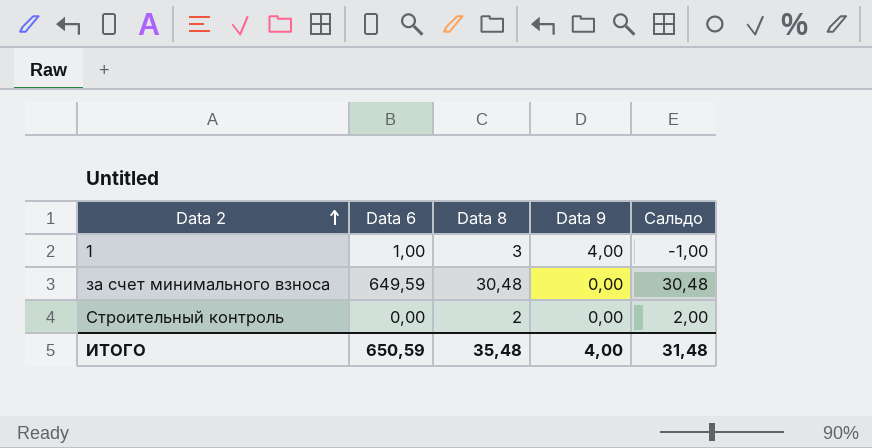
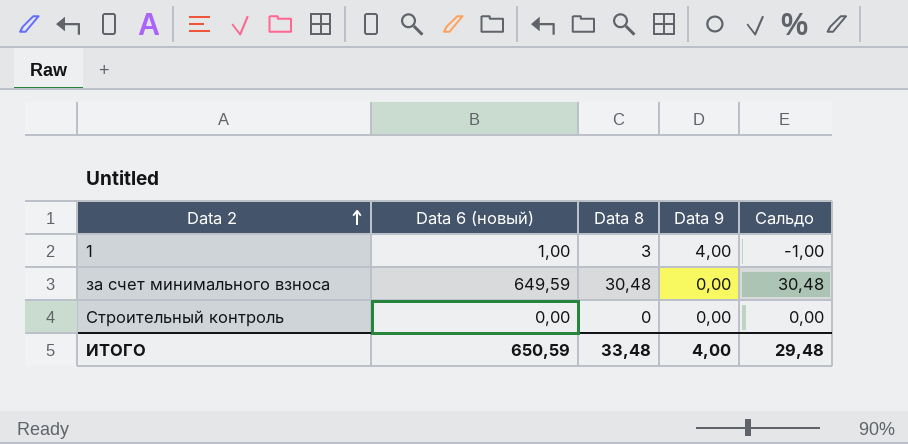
column name: Data 6 -> Data 6 (новый)
Строительный контроль | Data 8: 2 -> 0
Строительный контроль | Сальдо: 2,00 -> 0,00
ИТОГО | Data 8: 35,48 -> 33,48
ИТОГО | Сальдо: 31,48 -> 29,48

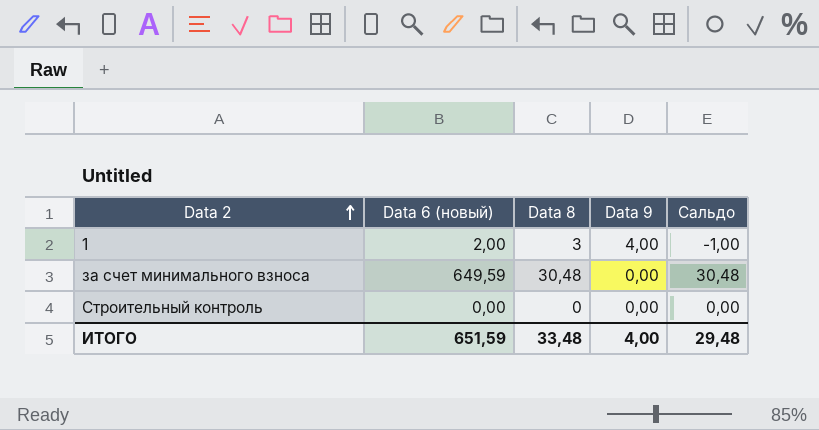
1 | Data 6 (новый): 1,00 -> 2,00
ИТОГО | Data 6 (новый): 650,59 -> 651,59

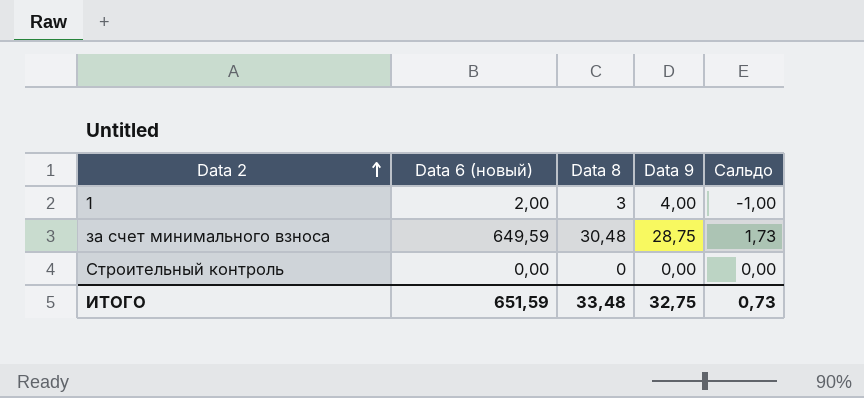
за счет минимального взноса | Data 9: 0,00 -> 28,75
за счет минимального взноса | Сальдо: 30,48 -> 1,73
ИТОГО | Data 9: 4,00 -> 32,75
ИТОГО | Сальдо: 29,48 -> 0,73

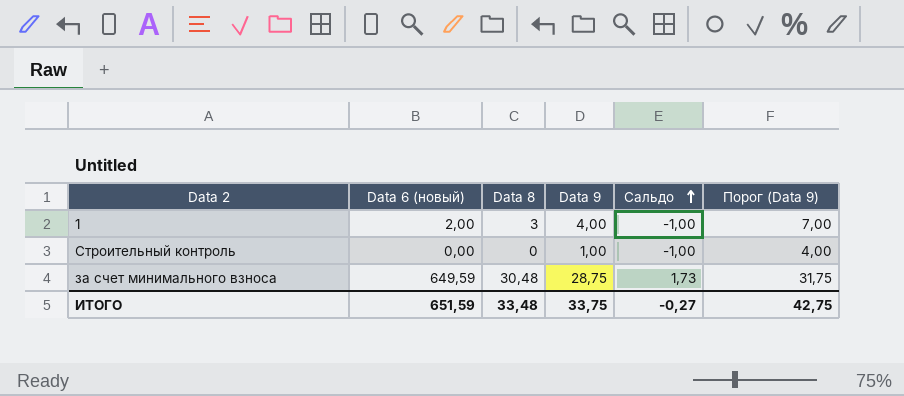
row order: Data 2 ascending -> Сальдо ascending
column Порог (Data 9) | formula: none -> [Data 9] + 3
Строительный контроль | Data 9: 0,00 -> 1,00
Строительный контроль | Сальдо: 0,00 -> -1,00
ИТОГО | Data 9: 32,75 -> 33,75
ИТОГО | Сальдо: 0,73 -> -0,27

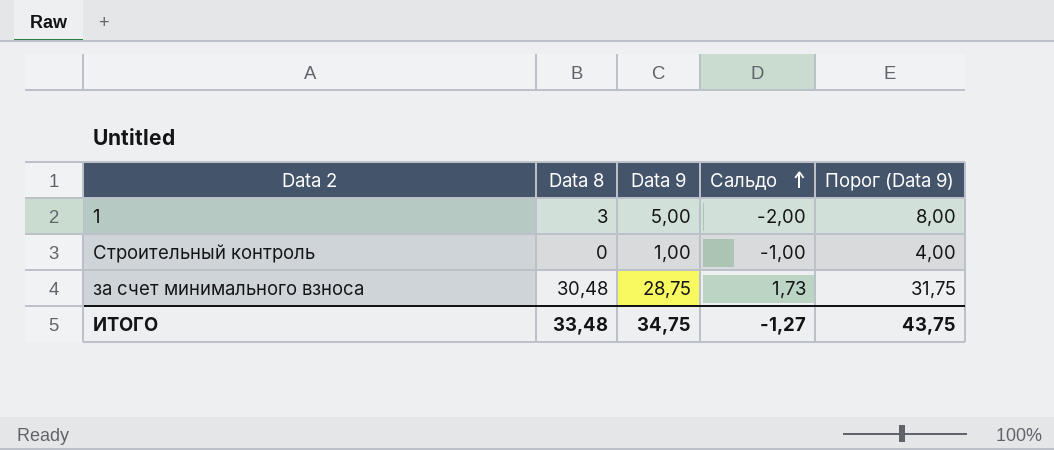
column Data 6 (новый) | position: 2 -> none
1 | Data 9: 4,00 -> 5,00
1 | Сальдо: -1,00 -> -2,00
1 | Порог (Data 9): 7,00 -> 8,00
ИТОГО | Data 9: 33,75 -> 34,75
ИТОГО | Сальдо: -0,27 -> -1,27
ИТОГО | Порог (Data 9): 42,75 -> 43,75

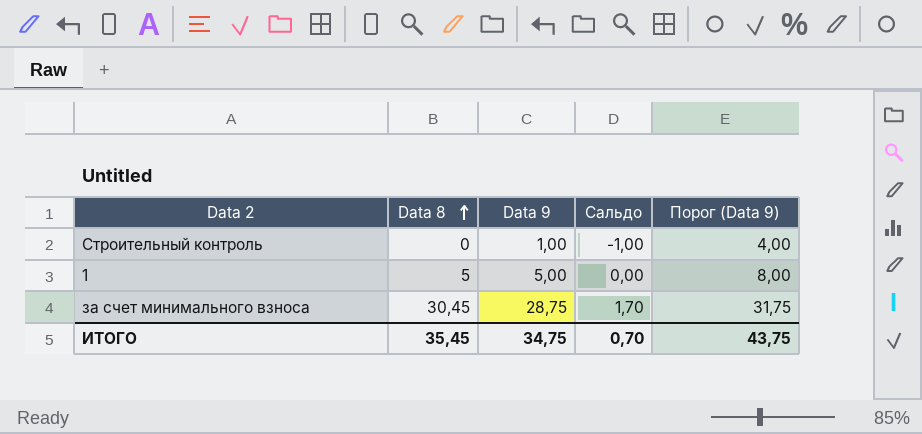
row order: Сальдо ascending -> Data 8 ascending
1 | Data 8: 3 -> 5
1 | Сальдо: -2,00 -> 0,00
за счет минимального взноса | Data 8: 30,48 -> 30,45
за счет минимального взноса | Сальдо: 1,73 -> 1,70
ИТОГО | Data 8: 33,48 -> 35,45
ИТОГО | Сальдо: -1,27 -> 0,70

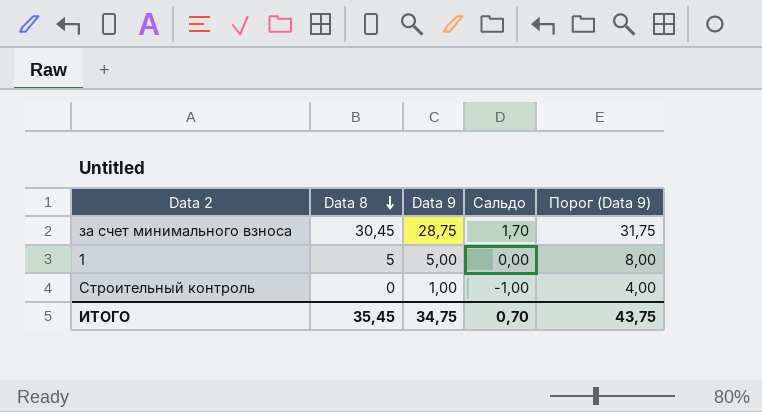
row order: Data 8 ascending -> Data 8 descending

